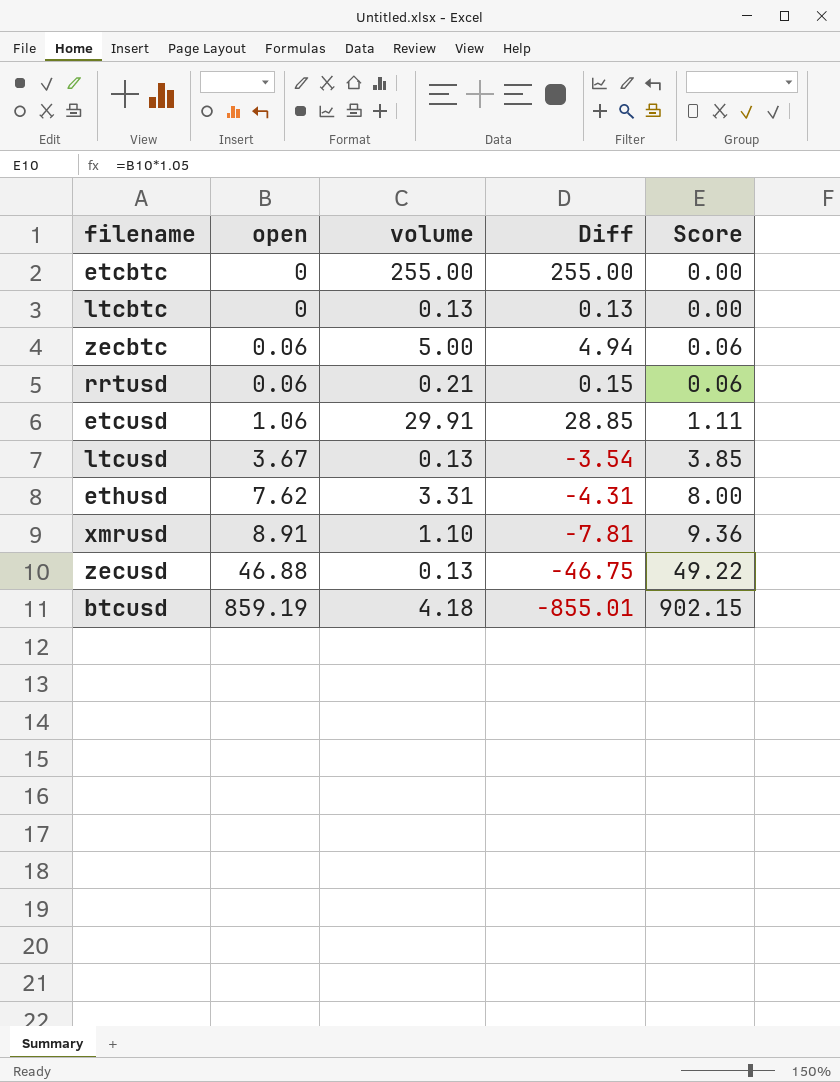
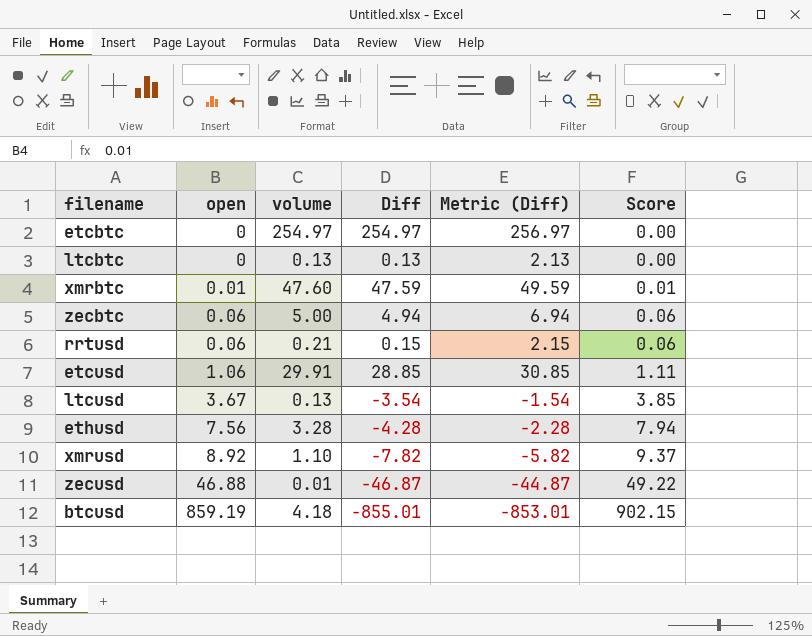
column Metric (Diff) | formula: none -> [Diff] + 2
etcbtc | volume: 255.00 -> 254.97
etcbtc | Diff: 255.00 -> 254.97
row xmrbtc: none -> 0.01 | 47.60 | 47.59 | 49.59 | 0.01
ethusd | open: 7.62 -> 7.56
ethusd | volume: 3.31 -> 3.28
ethusd | Diff: -4.31 -> -4.28
ethusd | Score: 8.00 -> 7.94
xmrusd | open: 8.91 -> 8.92
xmrusd | Diff: -7.81 -> -7.82
xmrusd | Score: 9.36 -> 9.37
zecusd | volume: 0.13 -> 0.01
zecusd | Diff: -46.75 -> -46.87

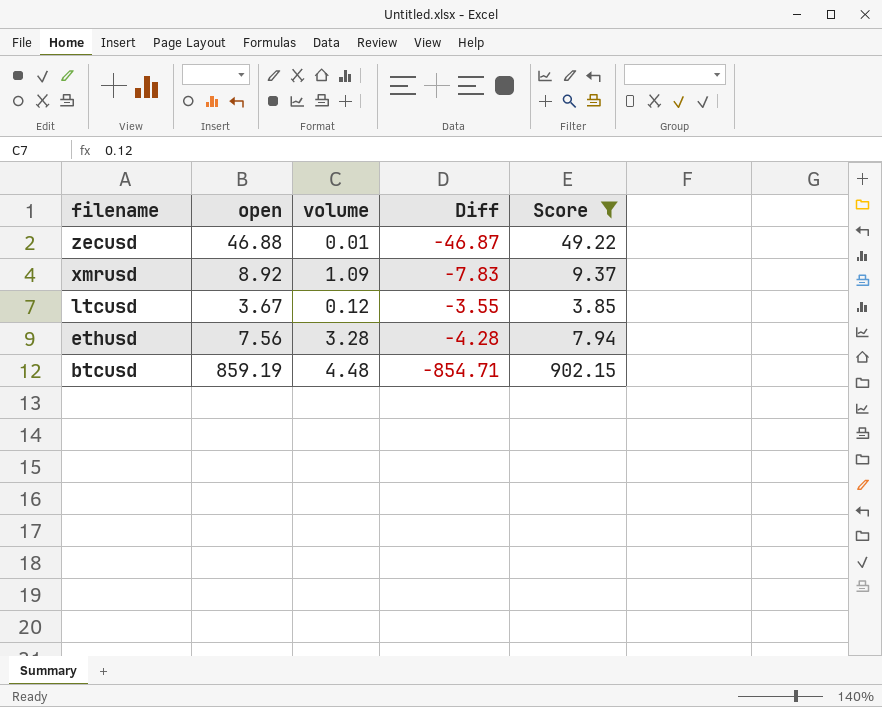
filter: none -> Score >= 3.85
row order: open ascending -> filename descending
column Metric (Diff) | formula: [Diff] + 2 -> none
xmrusd | volume: 1.10 -> 1.09
xmrusd | Diff: -7.82 -> -7.83
ltcusd | volume: 0.13 -> 0.12
ltcusd | Diff: -3.54 -> -3.55
btcusd | volume: 4.18 -> 4.48
btcusd | Diff: -855.01 -> -854.71

